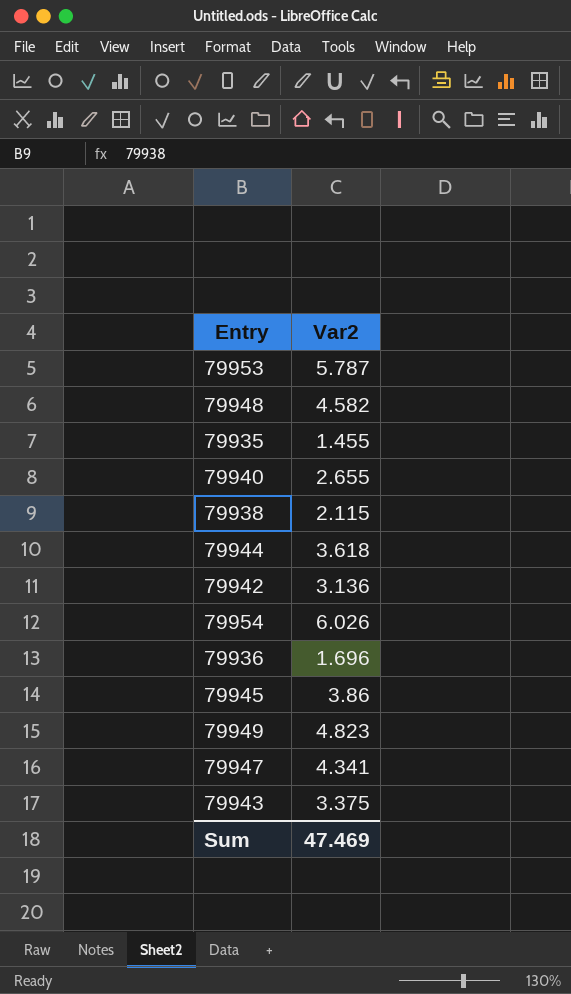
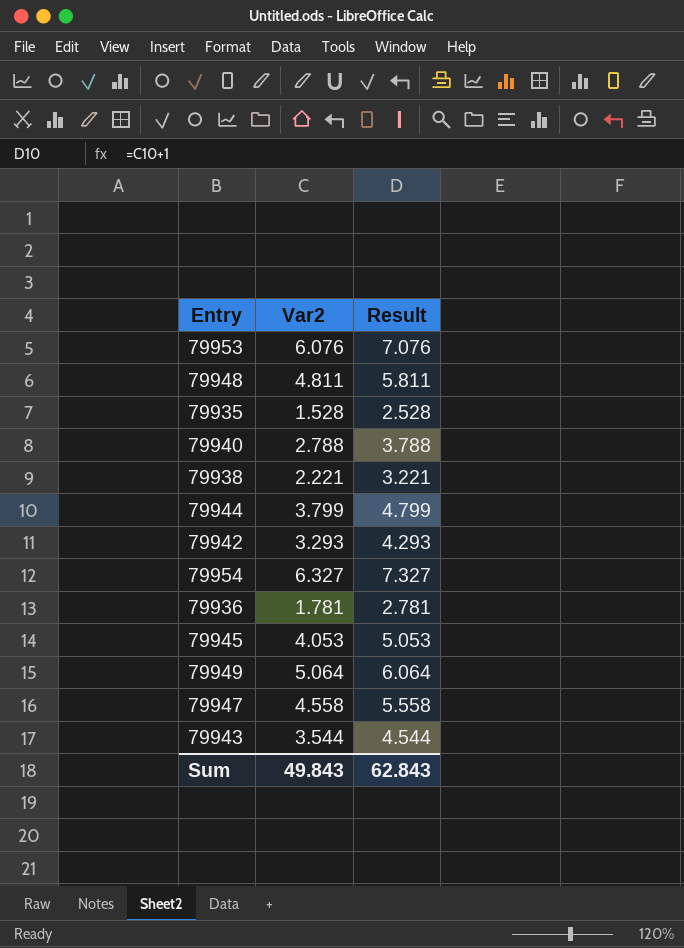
column Result | formula: none -> [Var2] + 1
79953 | Var2: 5.787 -> 6.076
79948 | Var2: 4.582 -> 4.811
79935 | Var2: 1.455 -> 1.528
79940 | Var2: 2.655 -> 2.788
79938 | Var2: 2.115 -> 2.221
79944 | Var2: 3.618 -> 3.799
79942 | Var2: 3.136 -> 3.293
79954 | Var2: 6.026 -> 6.327
79936 | Var2: 1.696 -> 1.781
79945 | Var2: 3.86 -> 4.053
79949 | Var2: 4.823 -> 5.064
79947 | Var2: 4.341 -> 4.558
79943 | Var2: 3.375 -> 3.544
Sum | Var2: 47.469 -> 49.843

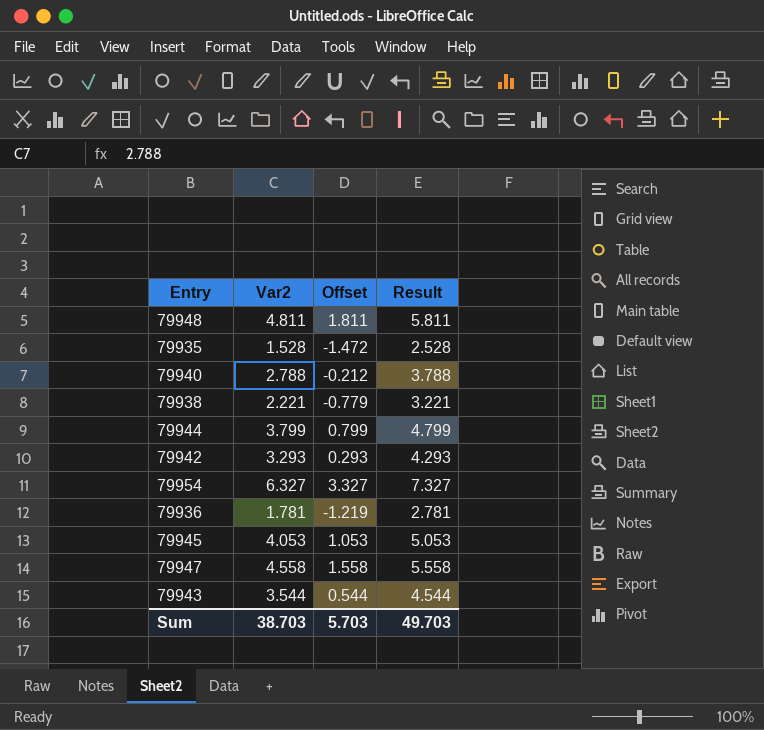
column Offset | formula: none -> [Var2] - 3
row 79953: 6.076 | 7.076 -> none
row 79949: 5.064 | 6.064 -> none
Sum | Var2: 49.843 -> 38.703
Sum | Result: 62.843 -> 49.703

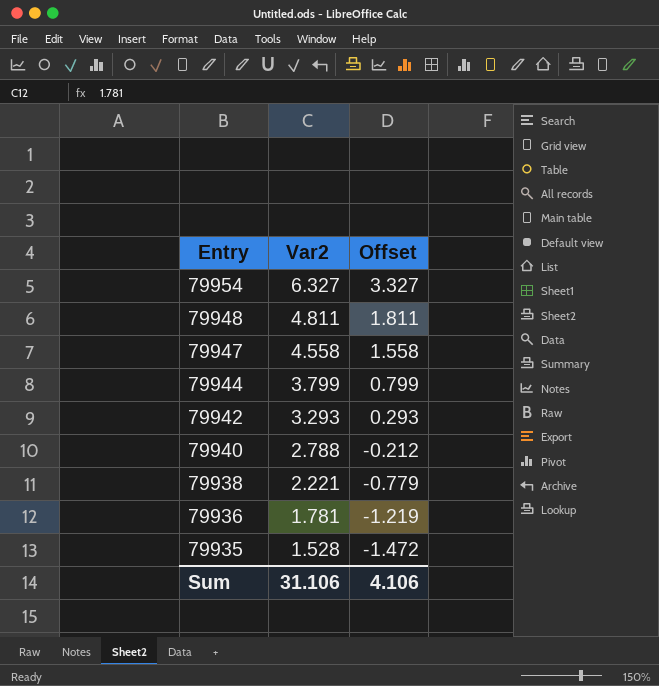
row order: none -> Entry descending
column Result | formula: [Var2] + 1 -> none
row 79945: 4.053 | 1.053 | 5.053 -> none
row 79943: 3.544 | 0.544 | 4.544 -> none
Sum | Var2: 38.703 -> 31.106
Sum | Offset: 5.703 -> 4.106

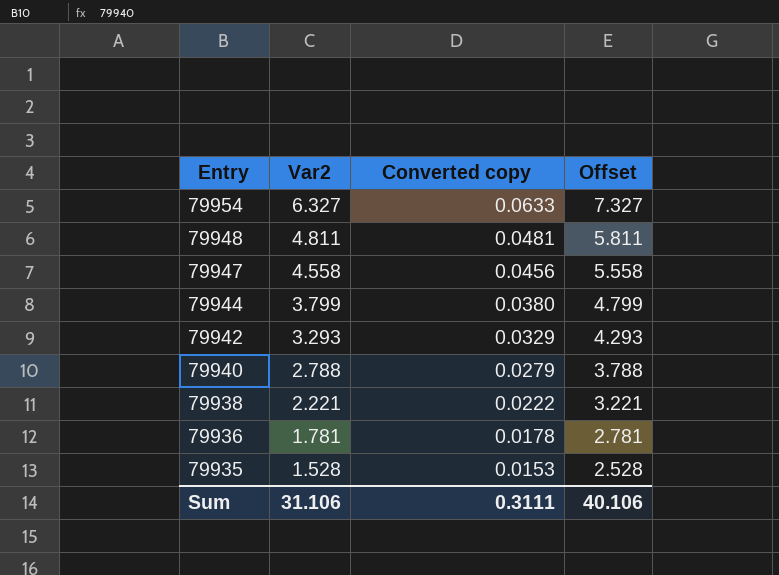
column Converted copy | formula: none -> [Var2] * 0.01
column Offset | formula: [Var2] - 3 -> [Var2] + 1
Sum | Offset: 4.106 -> 40.106

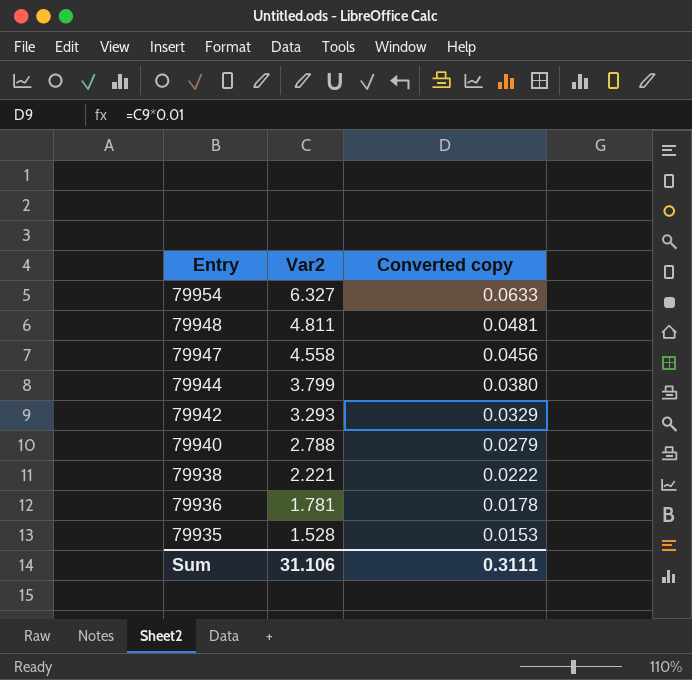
column Offset | formula: [Var2] + 1 -> none

